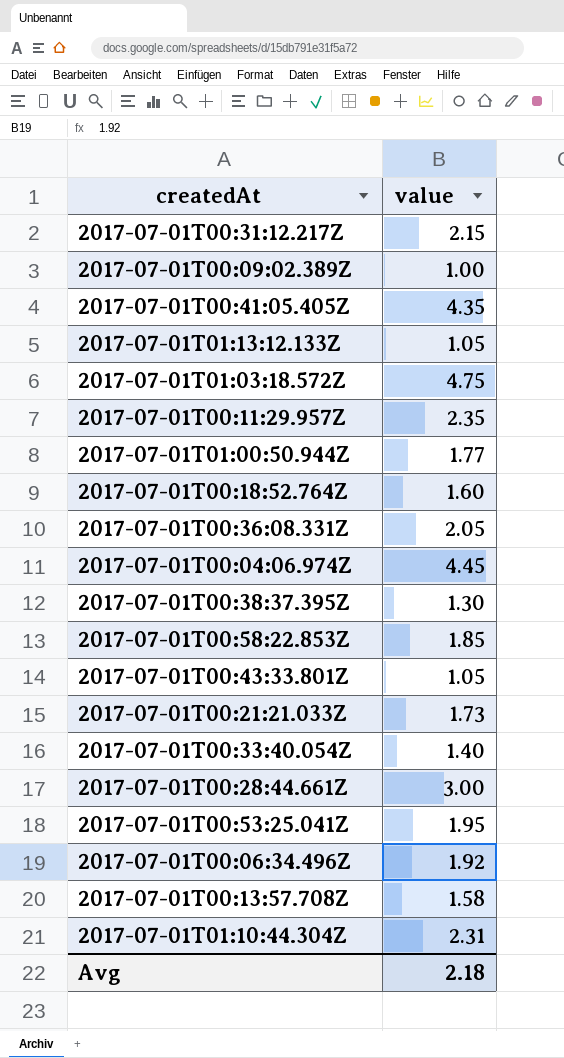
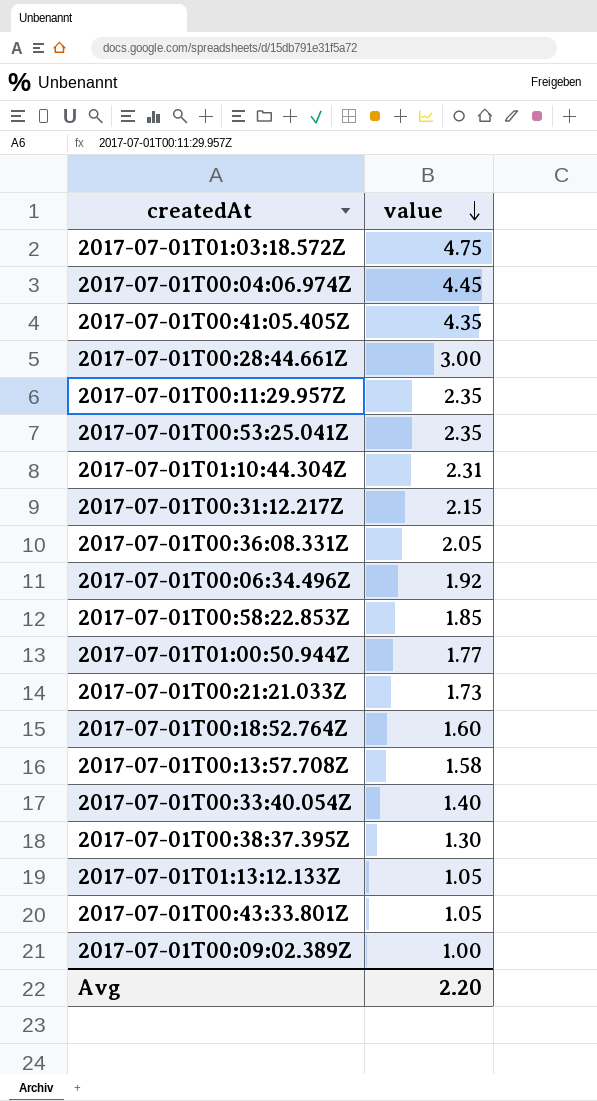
row order: none -> value descending
2017-07-01T00:53:25.041Z | value: 1.95 -> 2.35
Avg | value: 2.18 -> 2.20

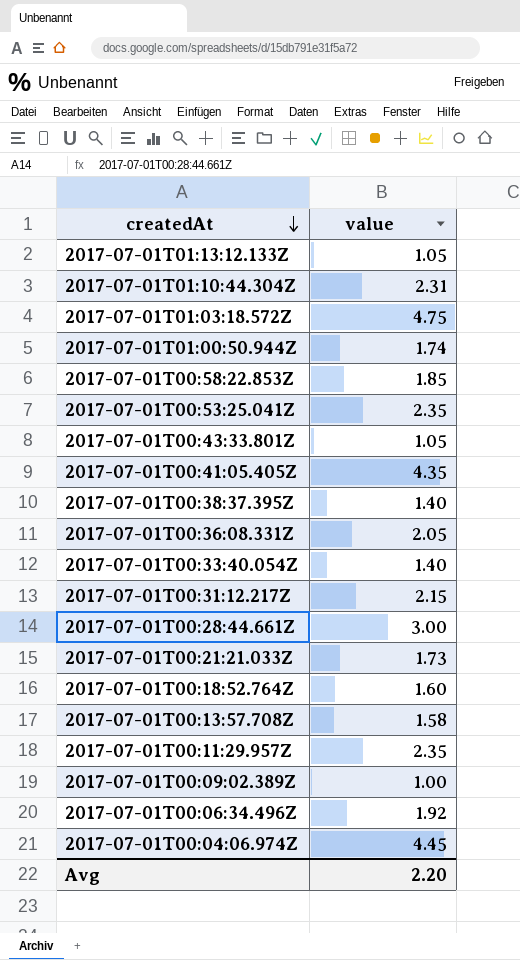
row order: value descending -> createdAt descending
2017-07-01T01:00:50.944Z | value: 1.77 -> 1.74
2017-07-01T00:38:37.395Z | value: 1.30 -> 1.40

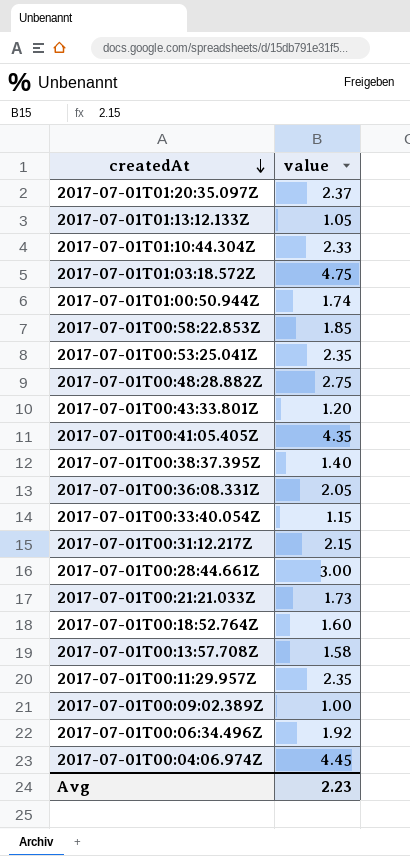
row 2017-07-01T01:20:35.097Z: none -> 2.37
2017-07-01T01:10:44.304Z | value: 2.31 -> 2.33
row 2017-07-01T00:48:28.882Z: none -> 2.75
2017-07-01T00:43:33.801Z | value: 1.05 -> 1.20
2017-07-01T00:33:40.054Z | value: 1.40 -> 1.15
Avg | value: 2.20 -> 2.23

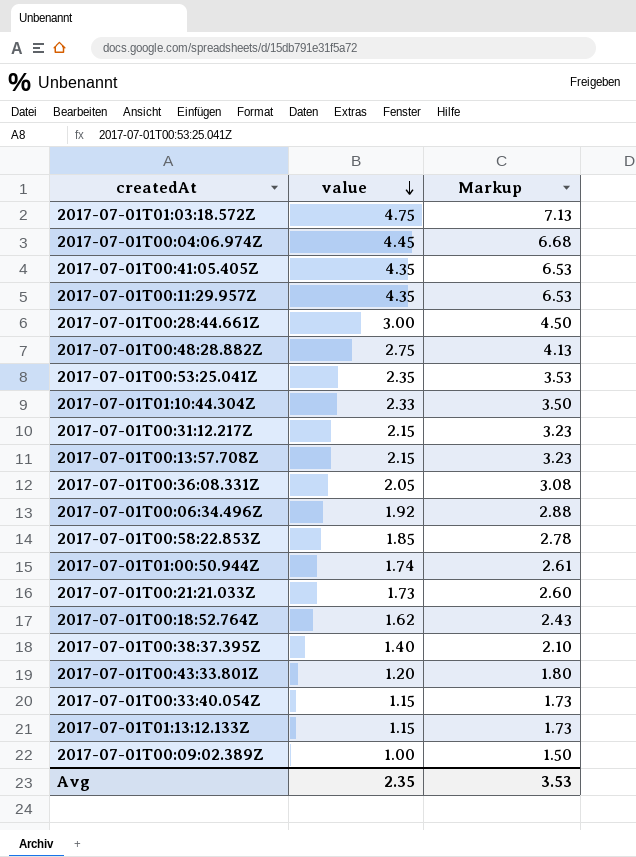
row order: createdAt descending -> value descending
column Markup | formula: none -> [value] * 1.5
row 2017-07-01T01:20:35.097Z: 2.37 -> none
2017-07-01T00:11:29.957Z | value: 2.35 -> 4.35
2017-07-01T00:13:57.708Z | value: 1.58 -> 2.15
2017-07-01T00:18:52.764Z | value: 1.60 -> 1.62
2017-07-01T01:13:12.133Z | value: 1.05 -> 1.15
Avg | value: 2.23 -> 2.35

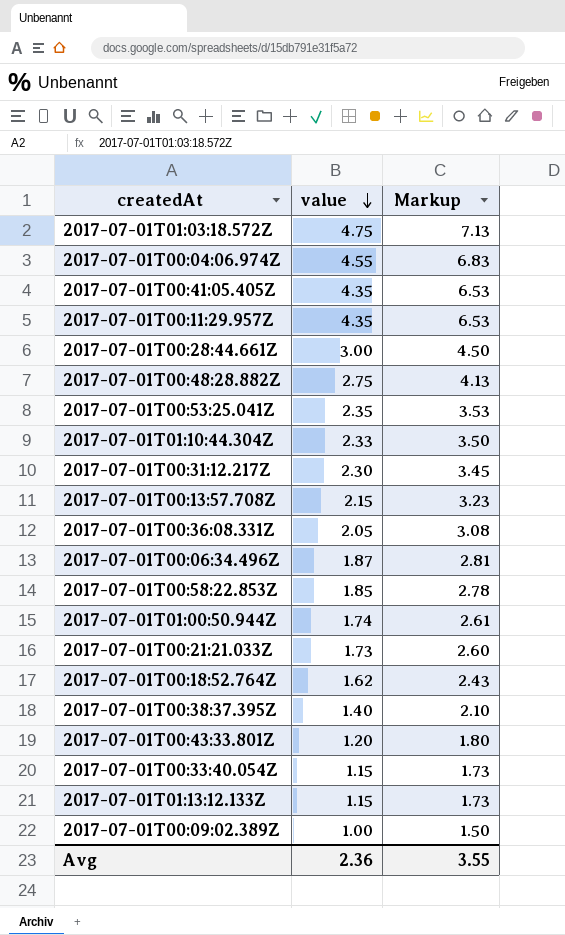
2017-07-01T00:04:06.974Z | value: 4.45 -> 4.55
2017-07-01T00:04:06.974Z | Markup: 6.68 -> 6.83
2017-07-01T00:31:12.217Z | value: 2.15 -> 2.30
2017-07-01T00:31:12.217Z | Markup: 3.23 -> 3.45
2017-07-01T00:06:34.496Z | value: 1.92 -> 1.87
2017-07-01T00:06:34.496Z | Markup: 2.88 -> 2.81
Avg | value: 2.35 -> 2.36
Avg | Markup: 3.53 -> 3.55

